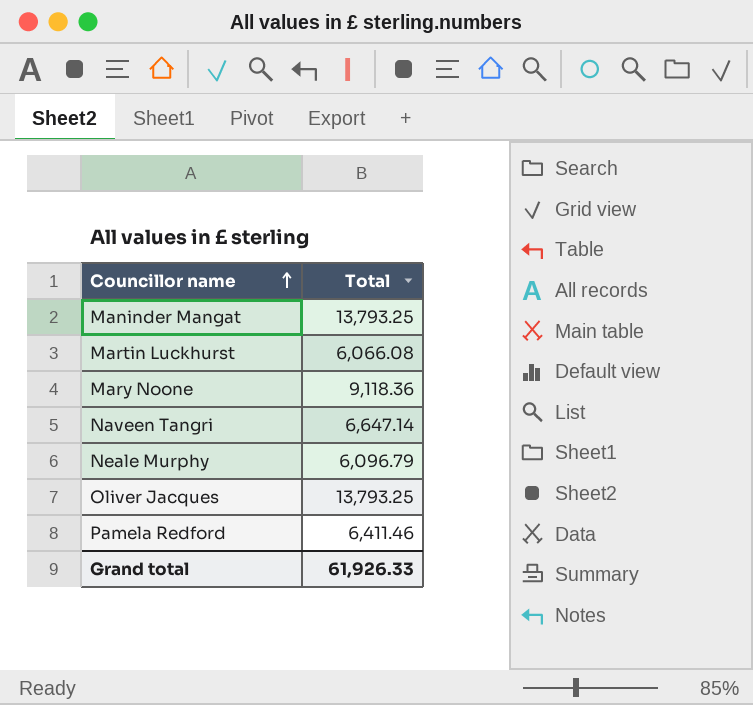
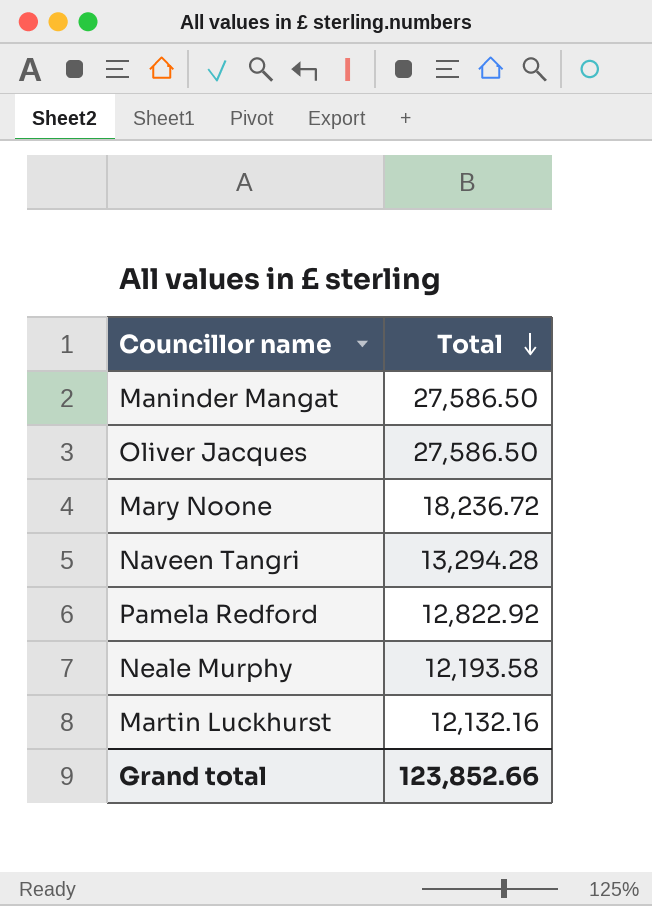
row order: Councillor name ascending -> Total descending
Maninder Mangat | Total: 13,793.25 -> 27,586.50
Oliver Jacques | Total: 13,793.25 -> 27,586.50
Mary Noone | Total: 9,118.36 -> 18,236.72
Naveen Tangri | Total: 6,647.14 -> 13,294.28
Pamela Redford | Total: 6,411.46 -> 12,822.92
Neale Murphy | Total: 6,096.79 -> 12,193.58
Martin Luckhurst | Total: 6,066.08 -> 12,132.16
Grand total | Total: 61,926.33 -> 123,852.66

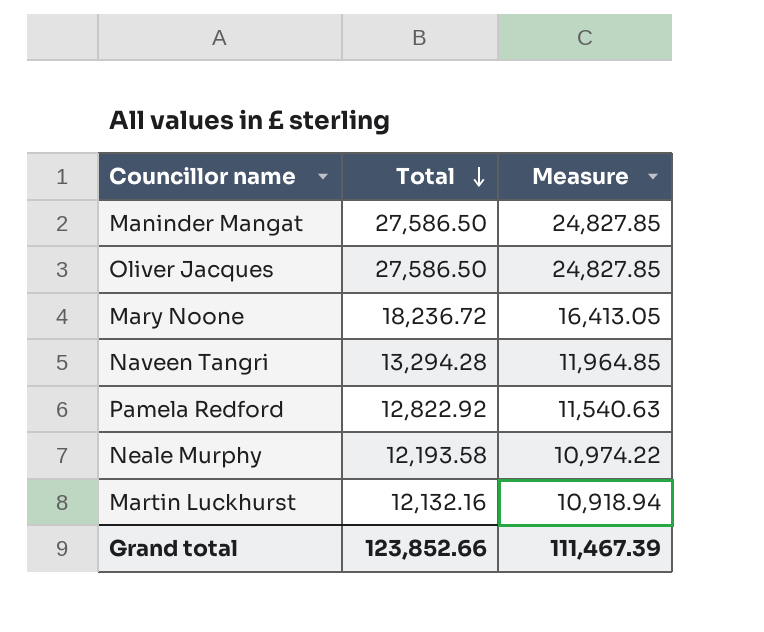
column Measure | formula: none -> [Total] * 0.9

